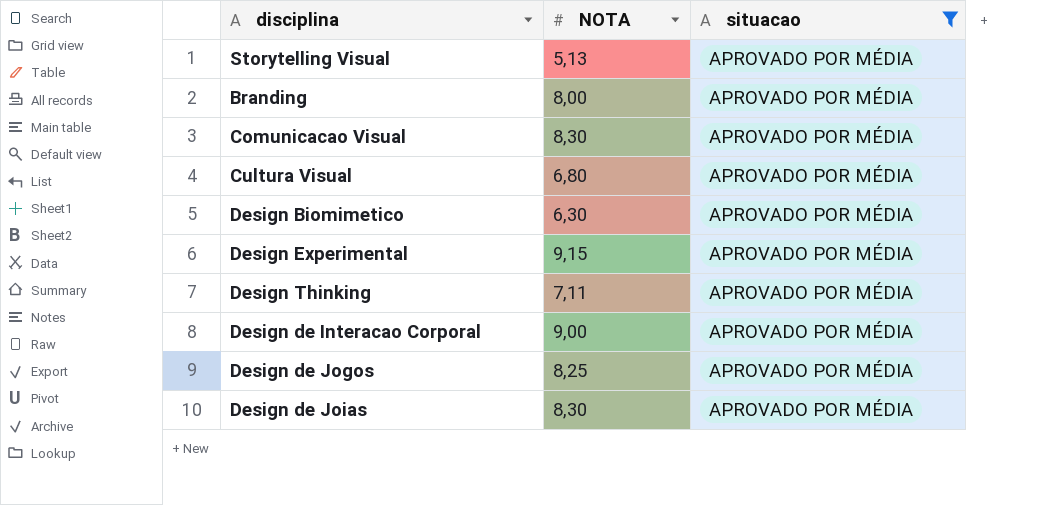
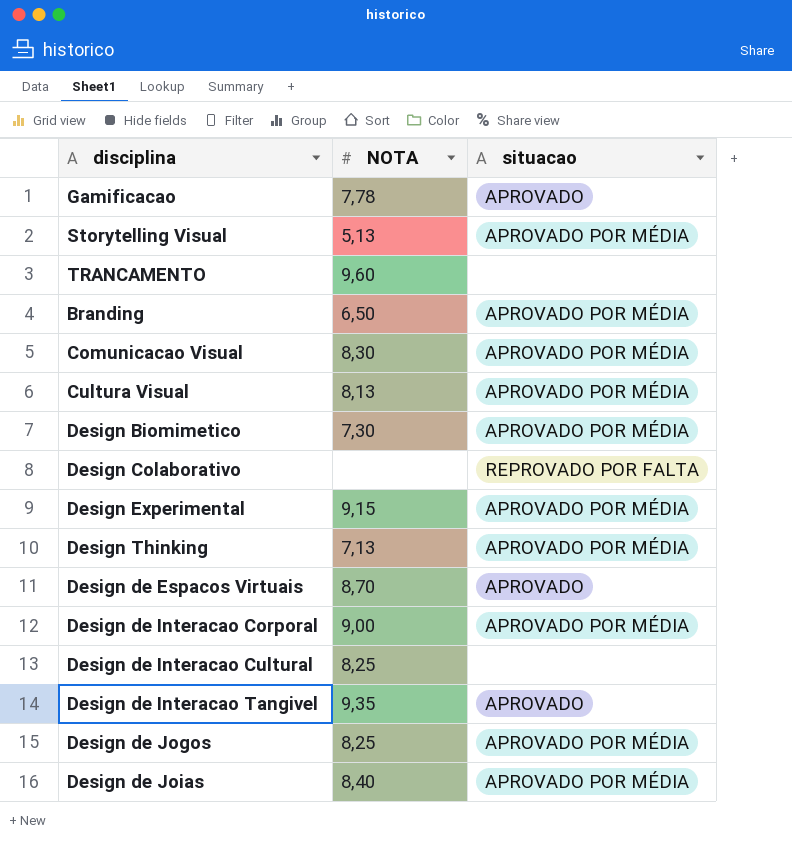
filter: situacao = APROVADO POR MÉDIA -> none
Branding | NOTA: 8,00 -> 6,50
Cultura Visual | NOTA: 6,80 -> 8,13
Design Biomimetico | NOTA: 6,30 -> 7,30
Design Thinking | NOTA: 7,11 -> 7,13
Design de Joias | NOTA: 8,30 -> 8,40

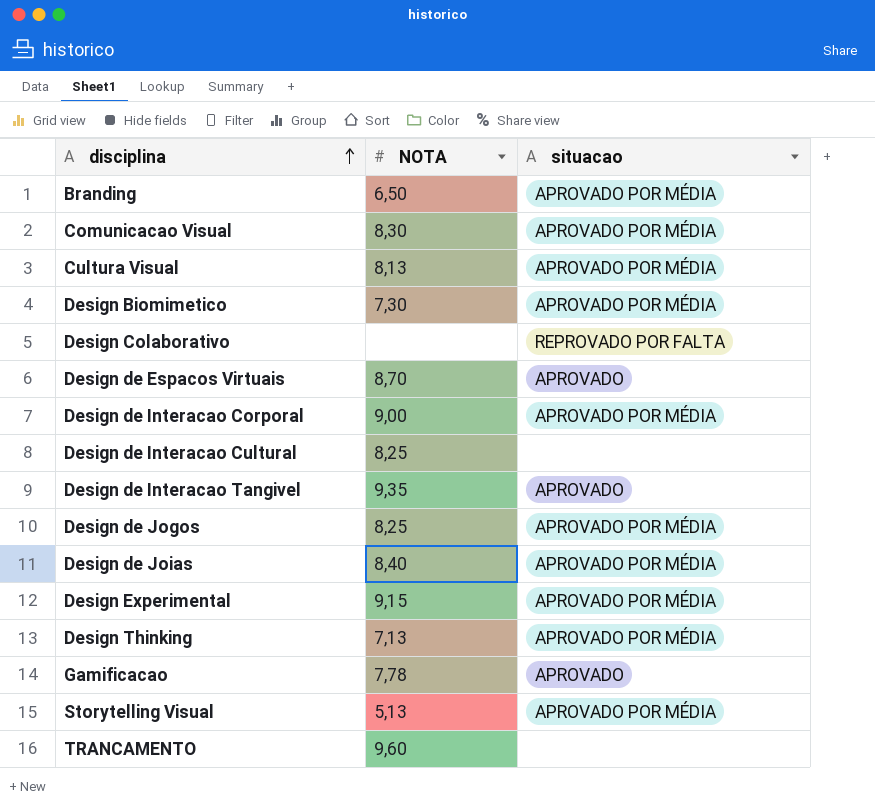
row order: none -> disciplina ascending

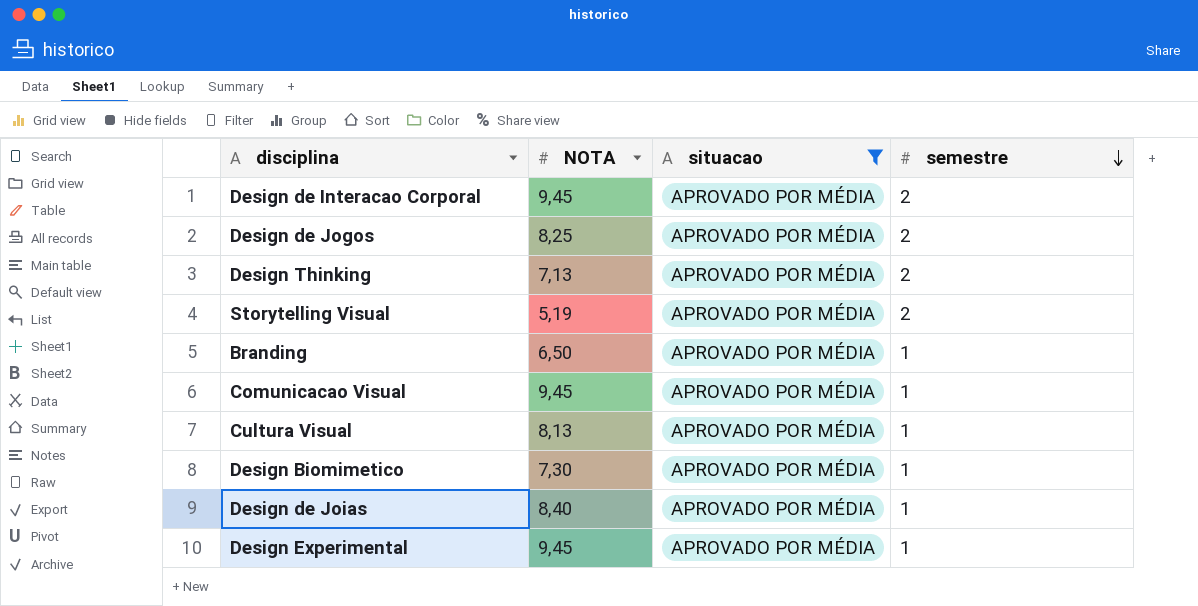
filter: none -> situacao = APROVADO POR MÉDIA
row order: disciplina ascending -> semestre descending
column semestre | position: none -> 4
Design de Interacao Corporal | NOTA: 9,00 -> 9,45
Storytelling Visual | NOTA: 5,13 -> 5,19
Comunicacao Visual | NOTA: 8,30 -> 9,45
Design Experimental | NOTA: 9,15 -> 9,45

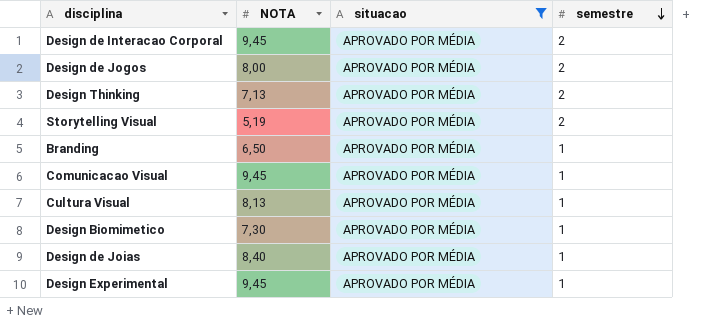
Design de Jogos | NOTA: 8,25 -> 8,00

